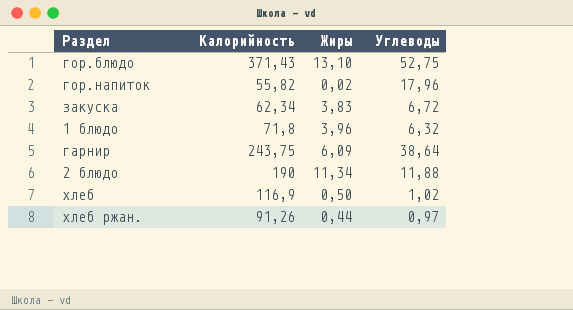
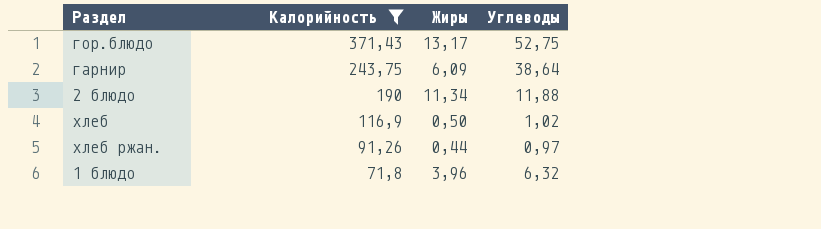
filter: none -> Калорийность >= 71,8
row order: none -> Калорийность descending
гор.блюдо | Жиры: 13,10 -> 13,17

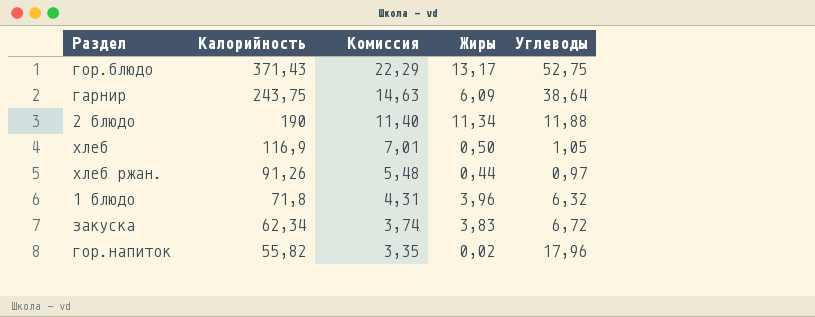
filter: Калорийность >= 71,8 -> none
column Комиссия | formula: none -> [Калорийность] * 0,06
хлеб | Углеводы: 1,02 -> 1,05

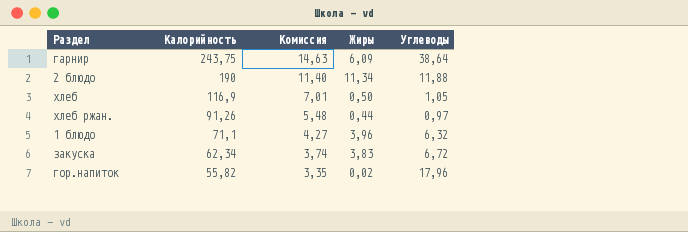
row гор.блюдо: 371,43 | 22,29 | 13,17 | 52,75 -> none
1 блюдо | Калорийность: 71,8 -> 71,1
1 блюдо | Комиссия: 4,31 -> 4,27

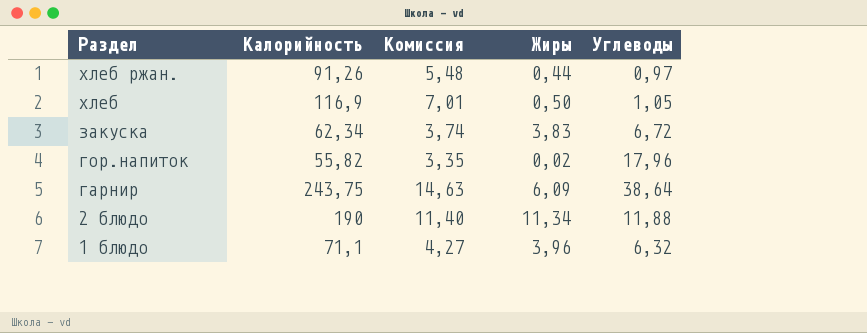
row order: Калорийность descending -> Раздел descending

